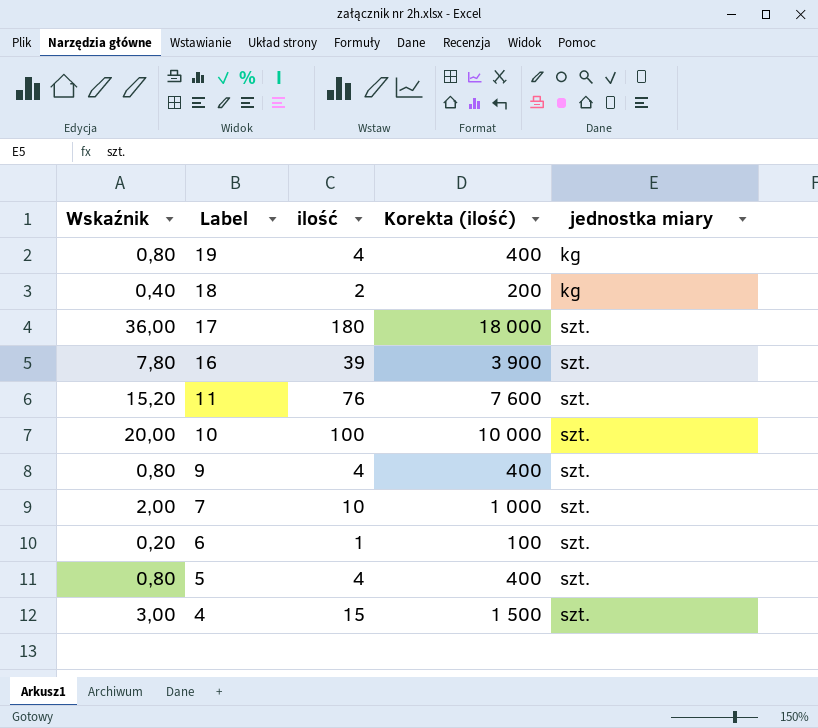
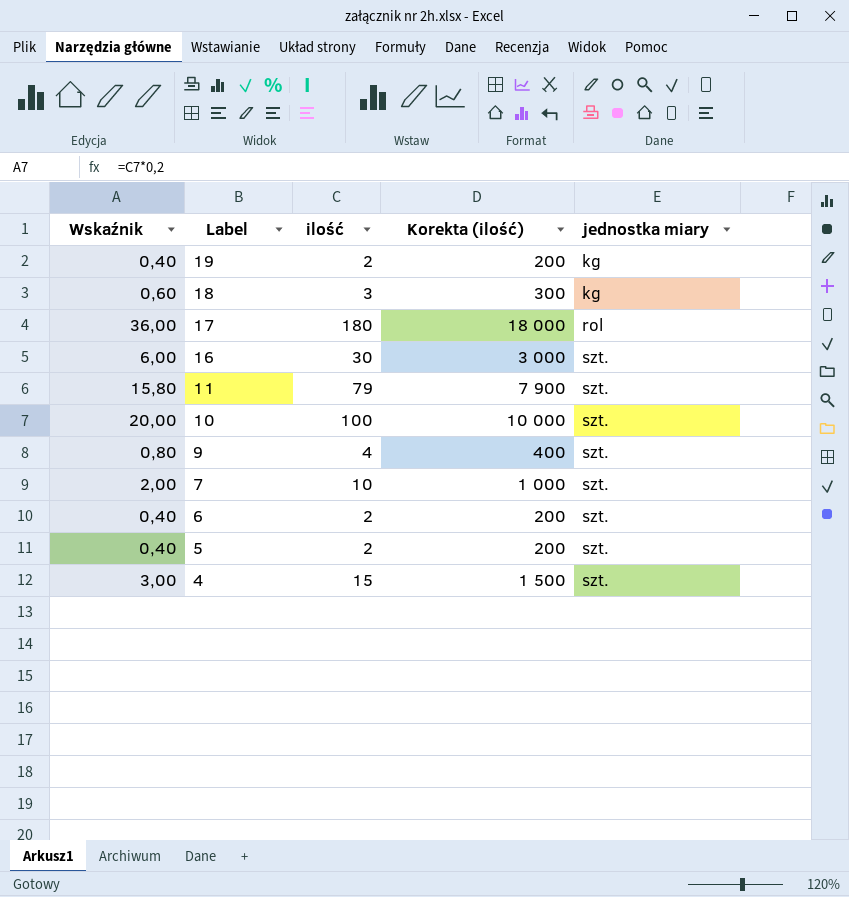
19 | Wskaźnik: 0,80 -> 0,40
19 | ilość: 4 -> 2
19 | Korekta (ilość): 400 -> 200
18 | Wskaźnik: 0,40 -> 0,60
18 | ilość: 2 -> 3
18 | Korekta (ilość): 200 -> 300
17 | jednostka miary: szt. -> rol
16 | Wskaźnik: 7,80 -> 6,00
16 | ilość: 39 -> 30
16 | Korekta (ilość): 3 900 -> 3 000
11 | Wskaźnik: 15,20 -> 15,80
11 | ilość: 76 -> 79
11 | Korekta (ilość): 7 600 -> 7 900
6 | Wskaźnik: 0,20 -> 0,40
6 | ilość: 1 -> 2
6 | Korekta (ilość): 100 -> 200
5 | Wskaźnik: 0,80 -> 0,40
5 | ilość: 4 -> 2
5 | Korekta (ilość): 400 -> 200

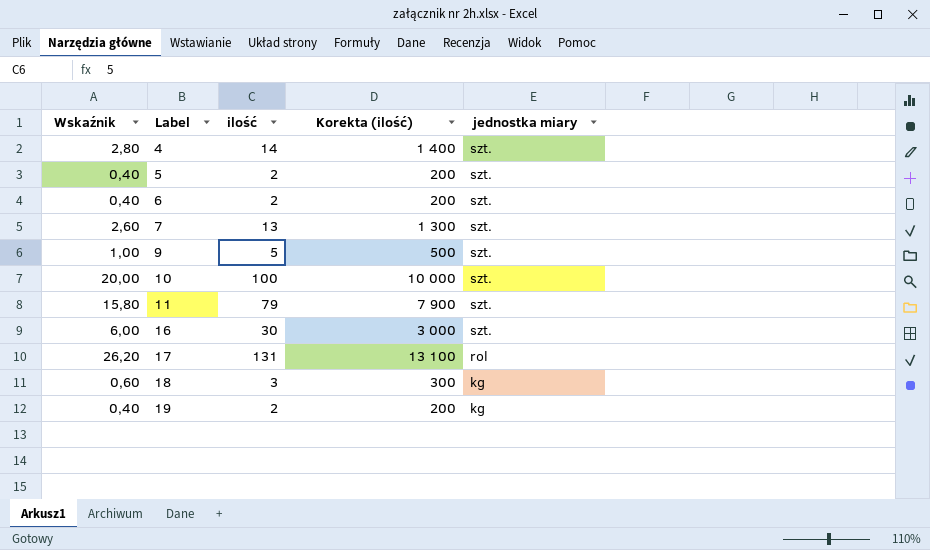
row order: Label descending -> Label ascending
4 | Wskaźnik: 3,00 -> 2,80
4 | ilość: 15 -> 14
4 | Korekta (ilość): 1 500 -> 1 400
7 | Wskaźnik: 2,00 -> 2,60
7 | ilość: 10 -> 13
7 | Korekta (ilość): 1 000 -> 1 300
9 | Wskaźnik: 0,80 -> 1,00
9 | ilość: 4 -> 5
9 | Korekta (ilość): 400 -> 500
17 | Wskaźnik: 36,00 -> 26,20
17 | ilość: 180 -> 131
17 | Korekta (ilość): 18 000 -> 13 100

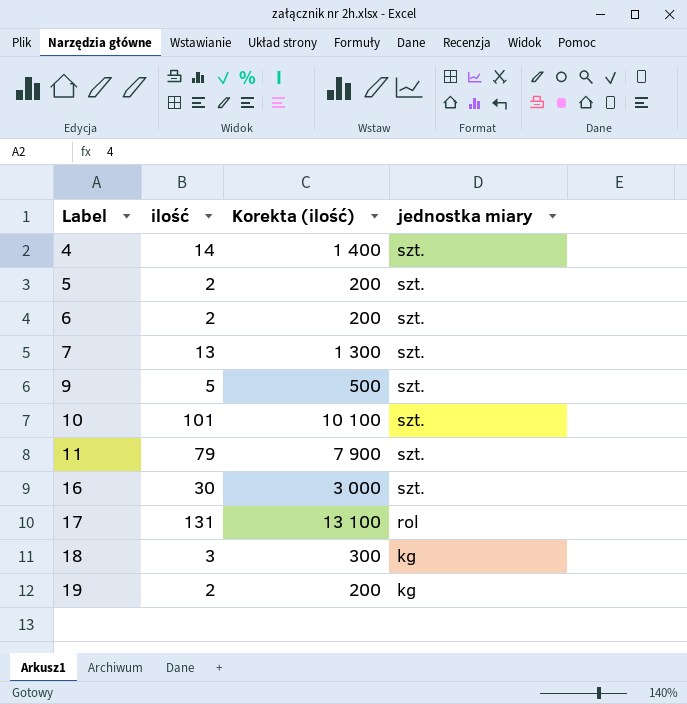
column Wskaźnik | formula: [ilość] * 0,2 -> none
10 | ilość: 100 -> 101
10 | Korekta (ilość): 10 000 -> 10 100

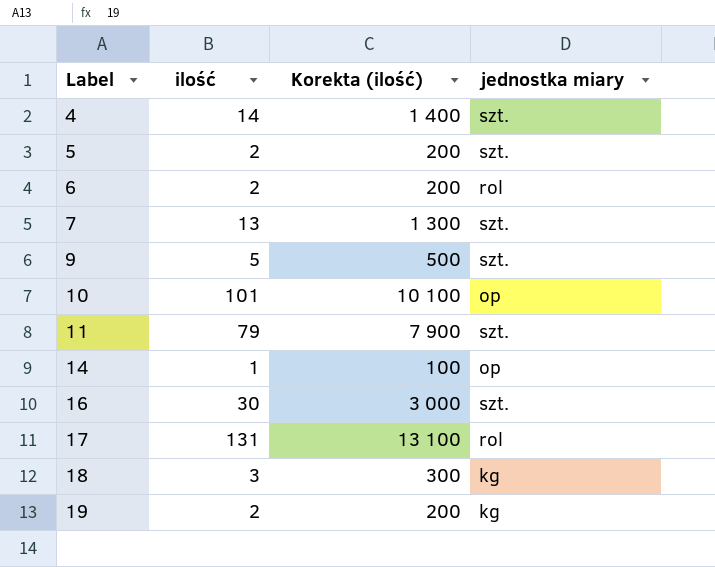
6 | jednostka miary: szt. -> rol
10 | jednostka miary: szt. -> op
row 14: none -> 1 | 100 | op

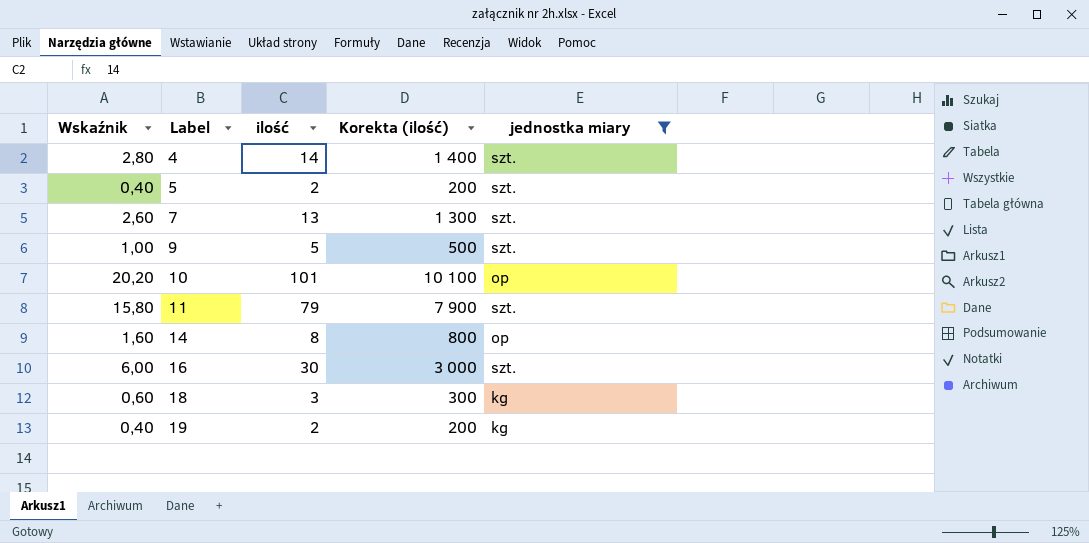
filter: none -> jednostka miary != rol
column Wskaźnik | formula: none -> [ilość] * 0,2
14 | ilość: 1 -> 8
14 | Korekta (ilość): 100 -> 800

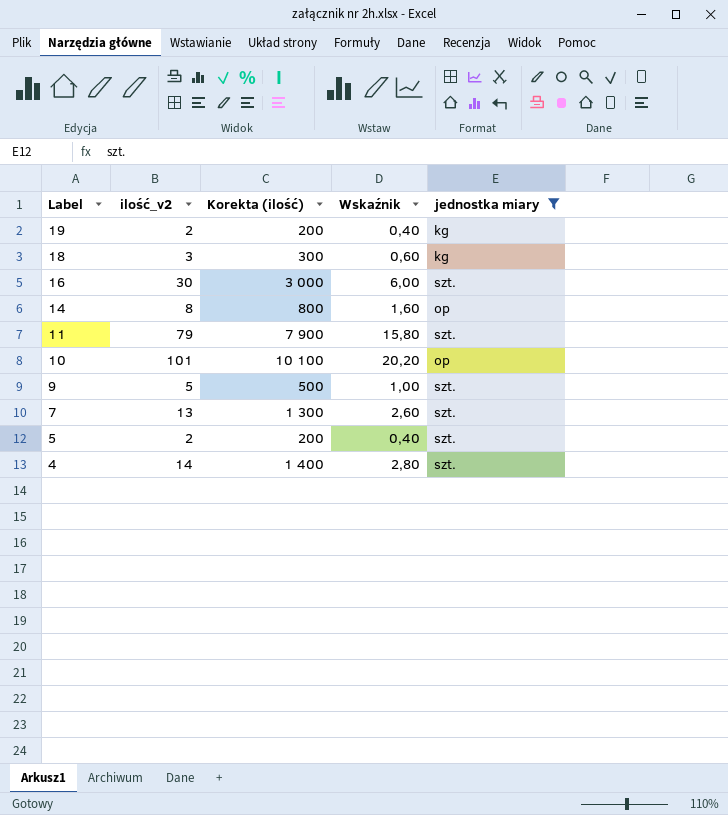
row order: Label ascending -> Label descending
column name: ilość -> ilość_v2
column Wskaźnik | position: 1 -> 4

